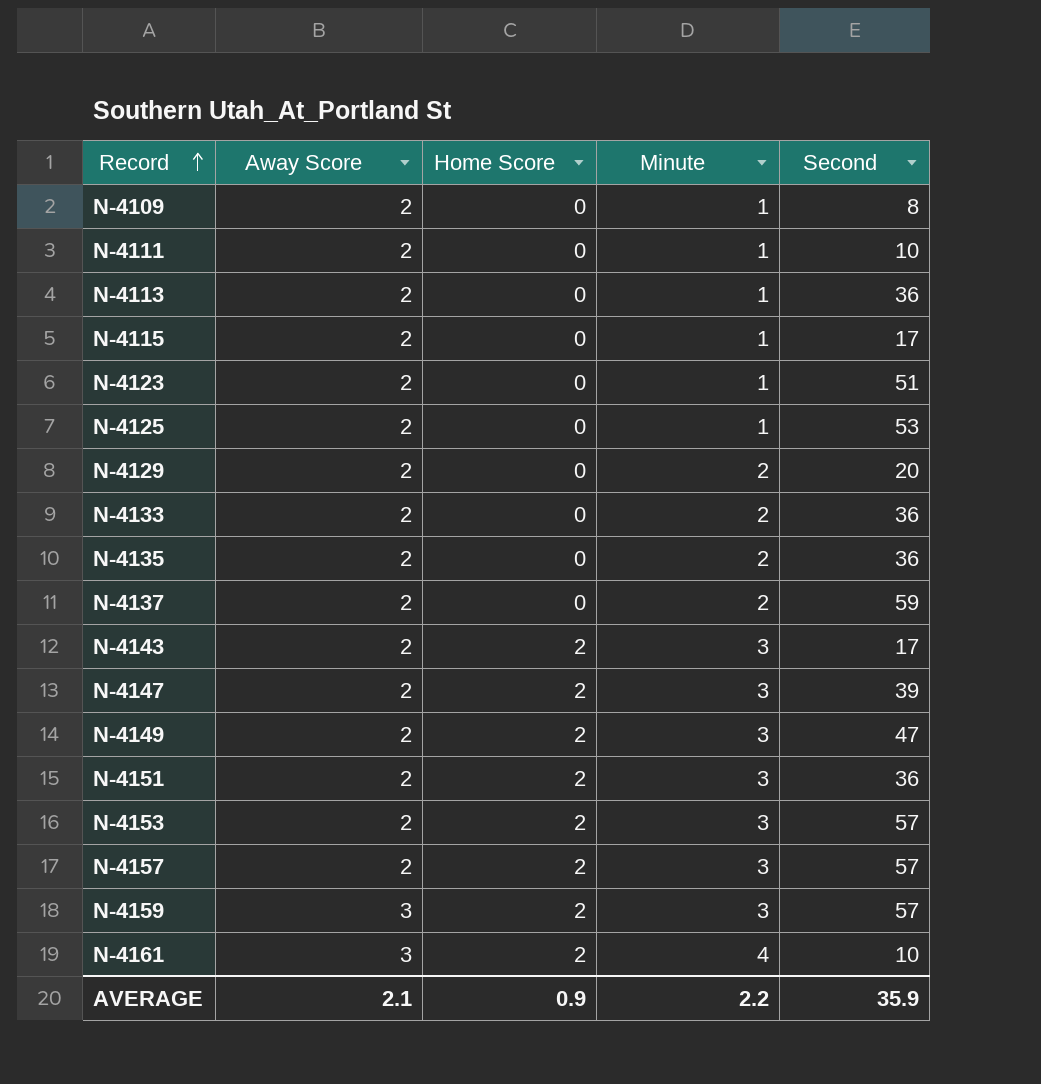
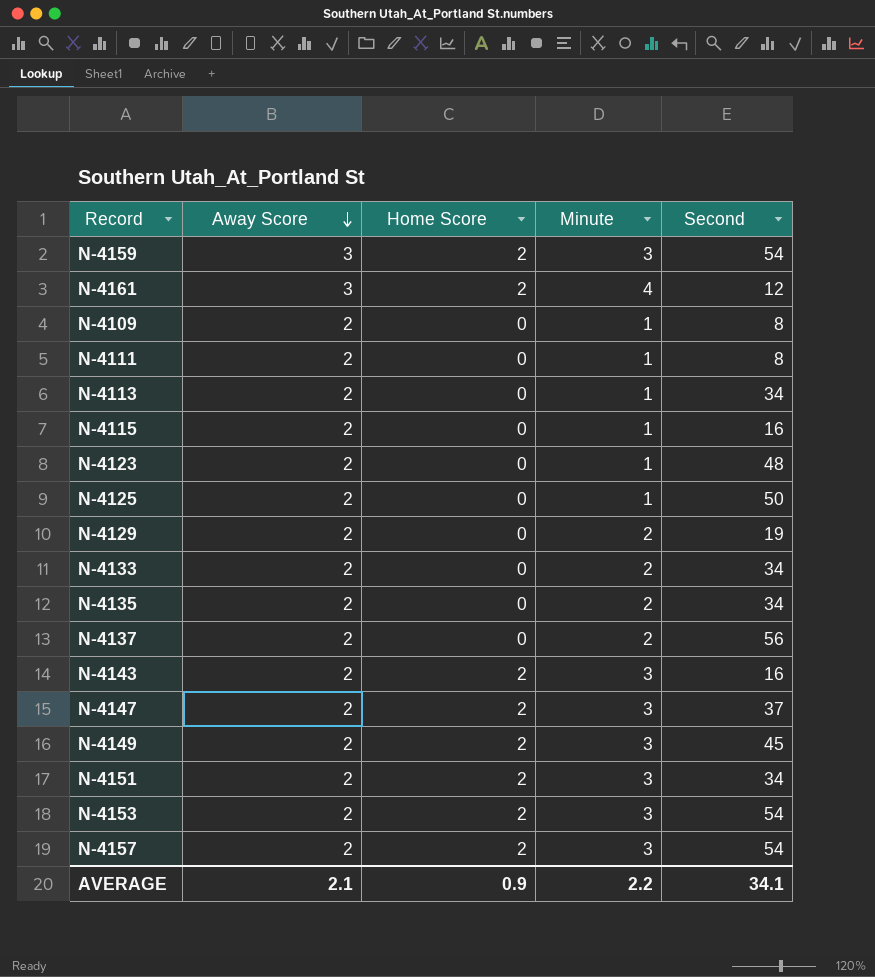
row order: Record ascending -> Away Score descending
N-4159 | Second: 57 -> 54
N-4161 | Second: 10 -> 12
N-4111 | Second: 10 -> 8
N-4113 | Second: 36 -> 34
N-4115 | Second: 17 -> 16
N-4123 | Second: 51 -> 48
N-4125 | Second: 53 -> 50
N-4129 | Second: 20 -> 19
N-4133 | Second: 36 -> 34
N-4135 | Second: 36 -> 34
N-4137 | Second: 59 -> 56
N-4143 | Second: 17 -> 16
N-4147 | Second: 39 -> 37
N-4149 | Second: 47 -> 45
N-4151 | Second: 36 -> 34
N-4153 | Second: 57 -> 54
N-4157 | Second: 57 -> 54
AVERAGE | Second: 35.9 -> 34.1

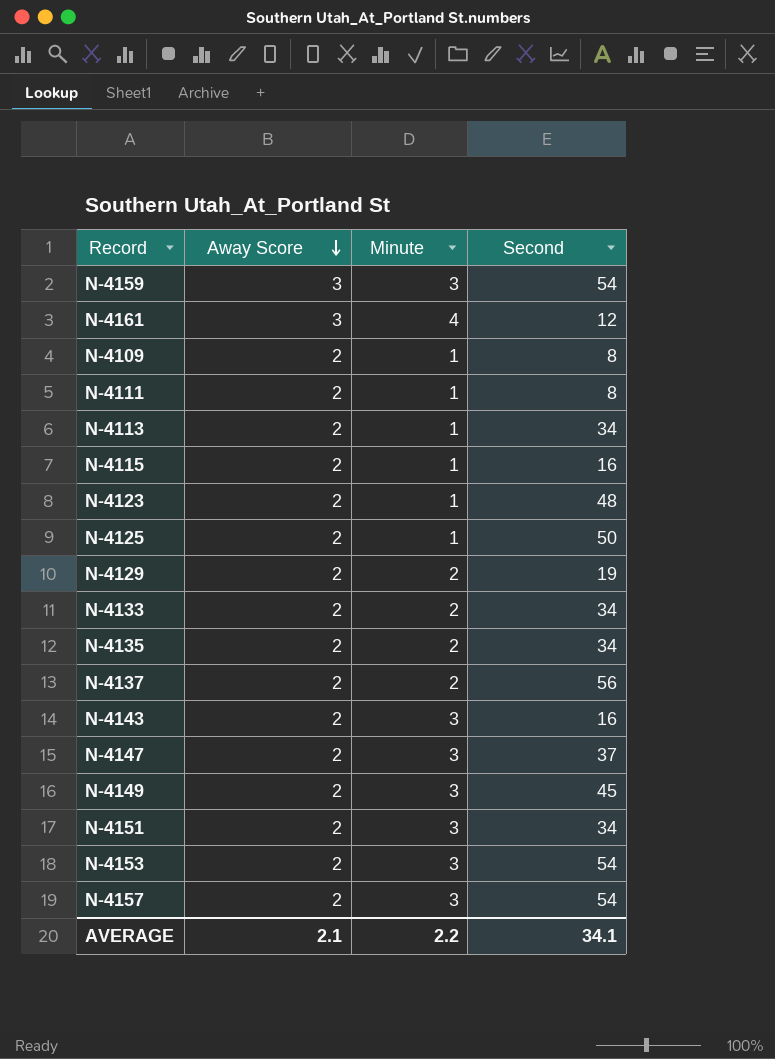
column Home Score | position: 3 -> none

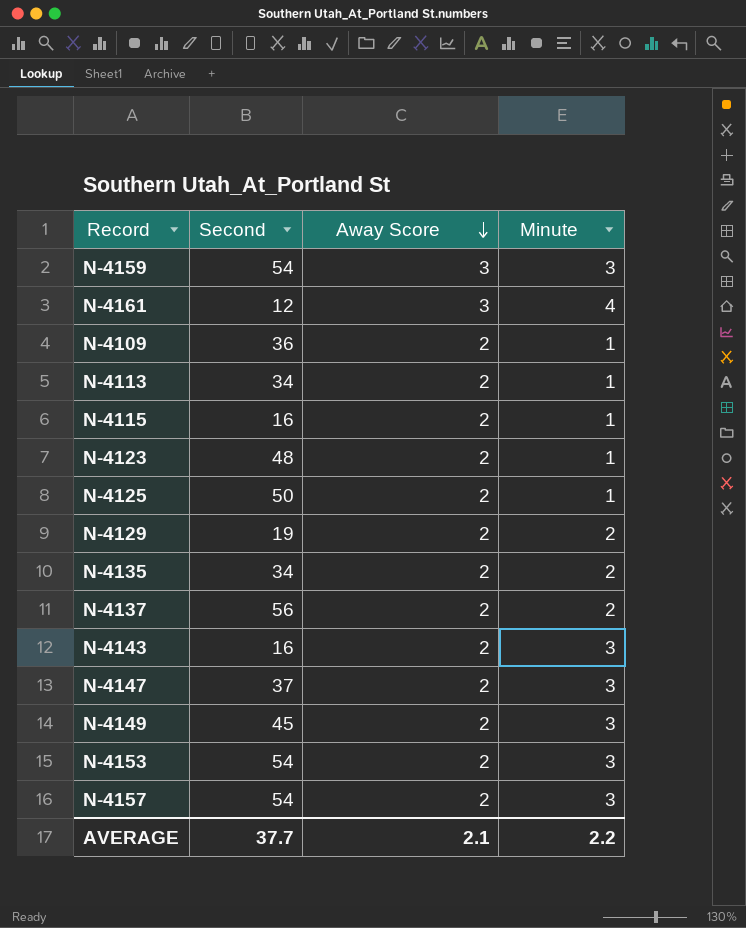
column Second | position: 4 -> 2
row N-4111: 2 | 1 | 8 -> none
row N-4133: 2 | 2 | 34 -> none
row N-4151: 2 | 3 | 34 -> none
N-4109 | Second: 8 -> 36
AVERAGE | Second: 34.1 -> 37.7

